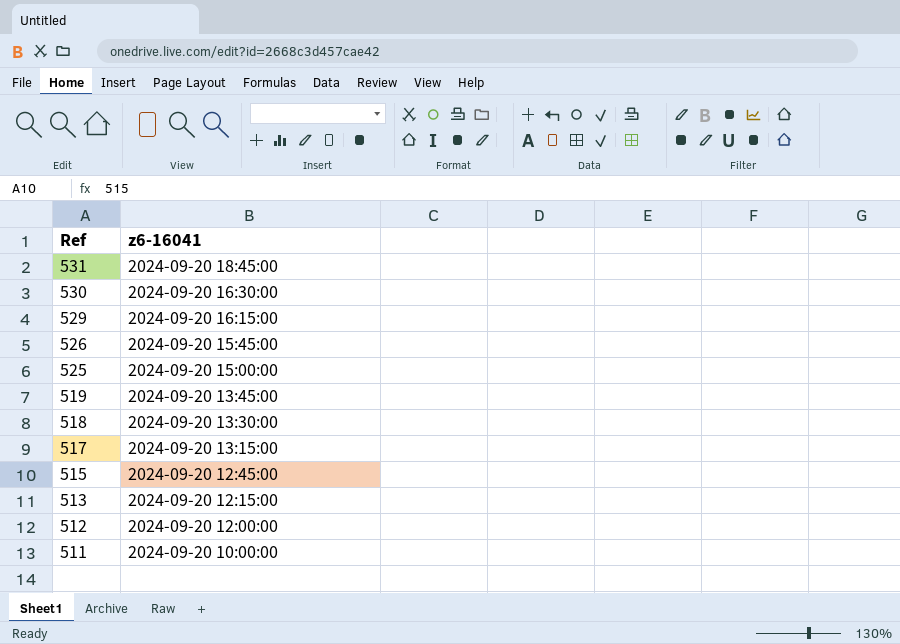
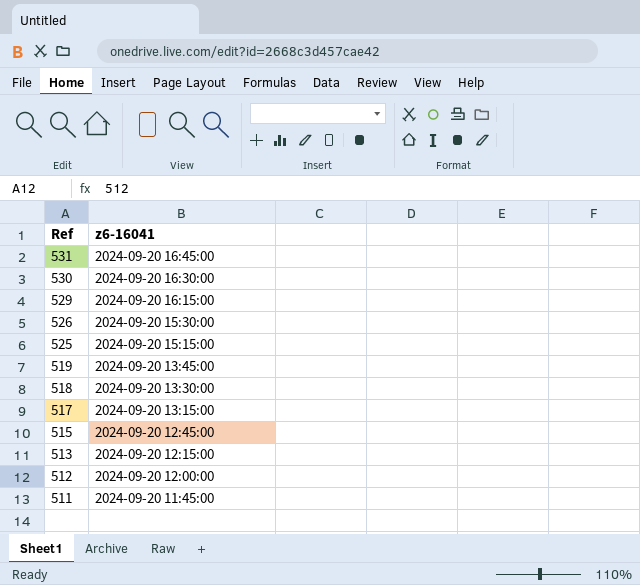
531 | z6-16041: 2024-09-20 18:45:00 -> 2024-09-20 16:45:00
526 | z6-16041: 2024-09-20 15:45:00 -> 2024-09-20 15:30:00
525 | z6-16041: 2024-09-20 15:00:00 -> 2024-09-20 15:15:00
511 | z6-16041: 2024-09-20 10:00:00 -> 2024-09-20 11:45:00

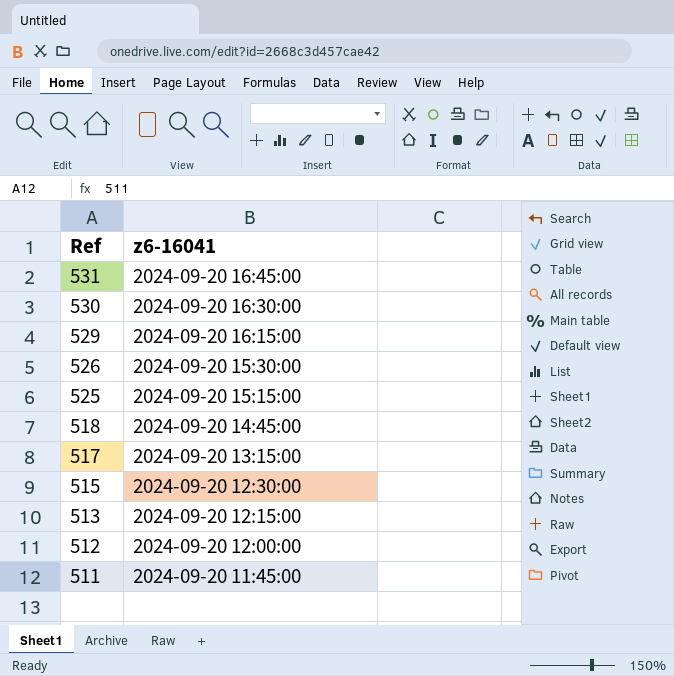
row 519: 2024-09-20 13:45:00 -> none
518 | z6-16041: 2024-09-20 13:30:00 -> 2024-09-20 14:45:00
515 | z6-16041: 2024-09-20 12:45:00 -> 2024-09-20 12:30:00

